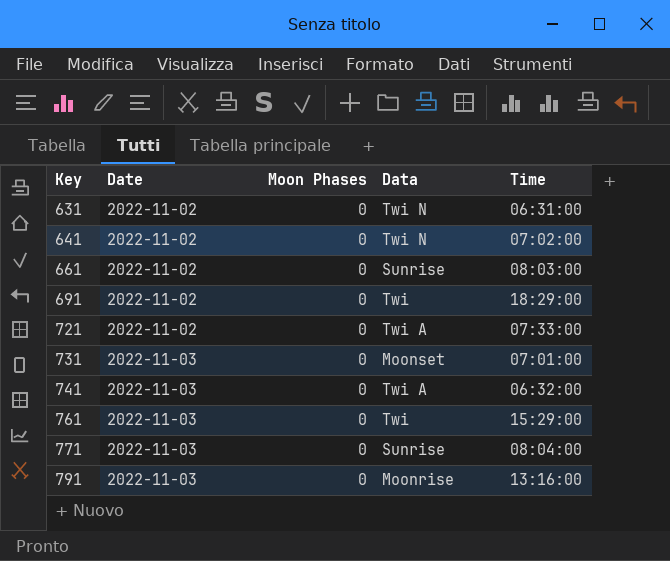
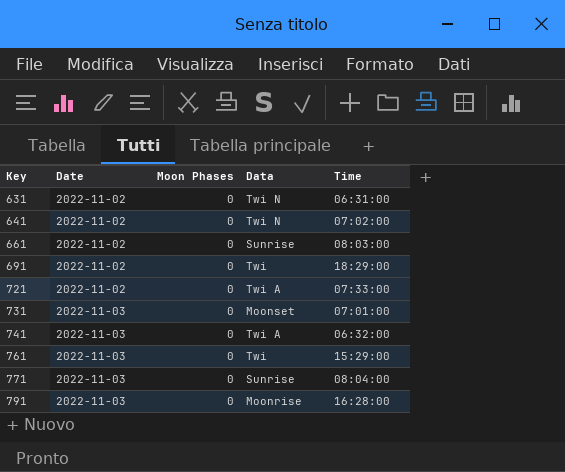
791 | Time: 13:16:00 -> 16:28:00

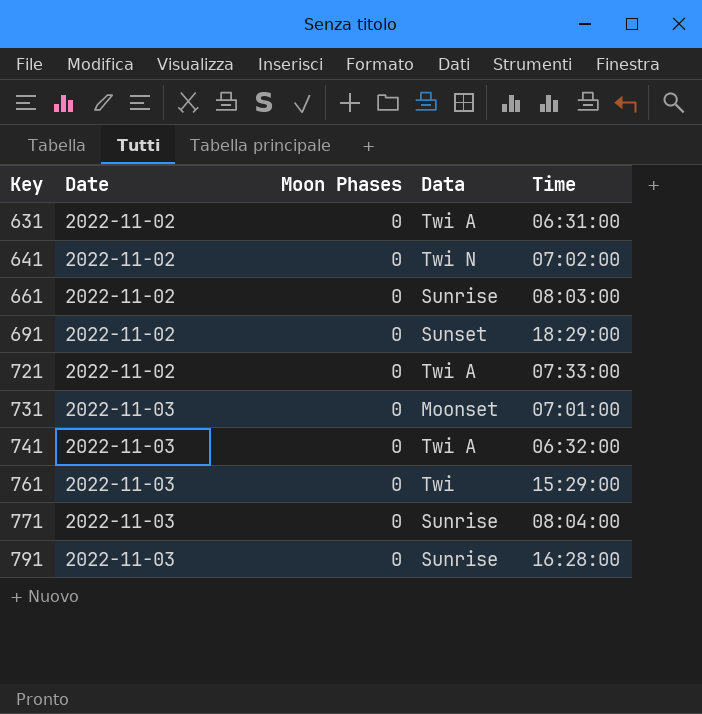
631 | Data: Twi N -> Twi A
691 | Data: Twi -> Sunset
791 | Data: Moonrise -> Sunrise

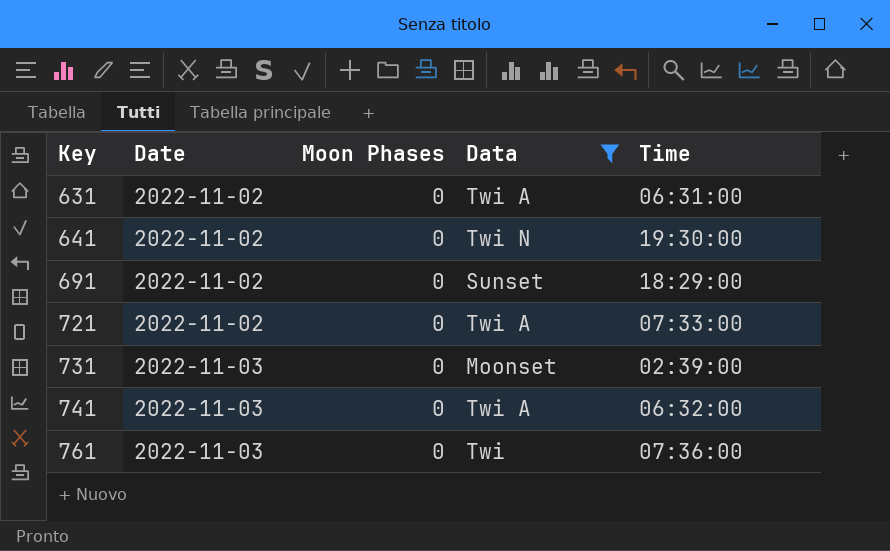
filter: none -> Data != Sunrise
641 | Time: 07:02:00 -> 19:30:00
731 | Time: 07:01:00 -> 02:39:00
761 | Time: 15:29:00 -> 07:36:00

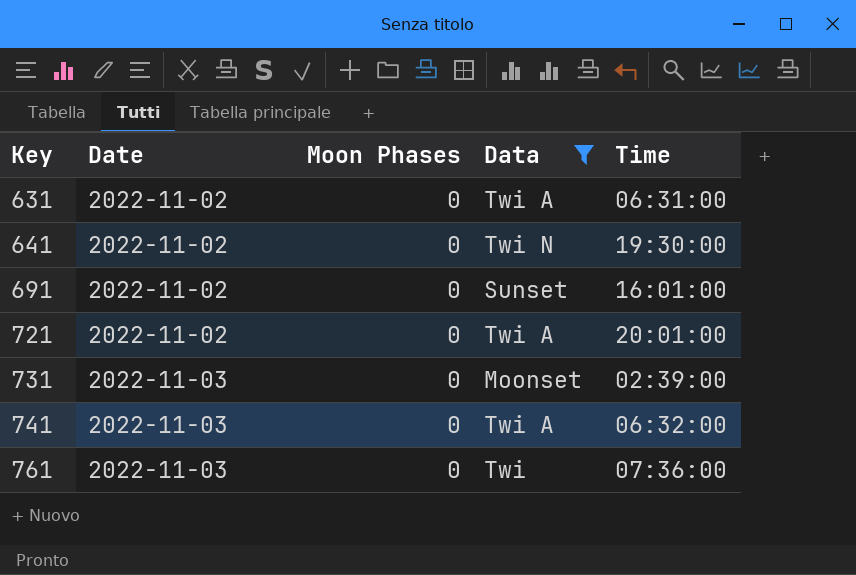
691 | Time: 18:29:00 -> 16:01:00
721 | Time: 07:33:00 -> 20:01:00

